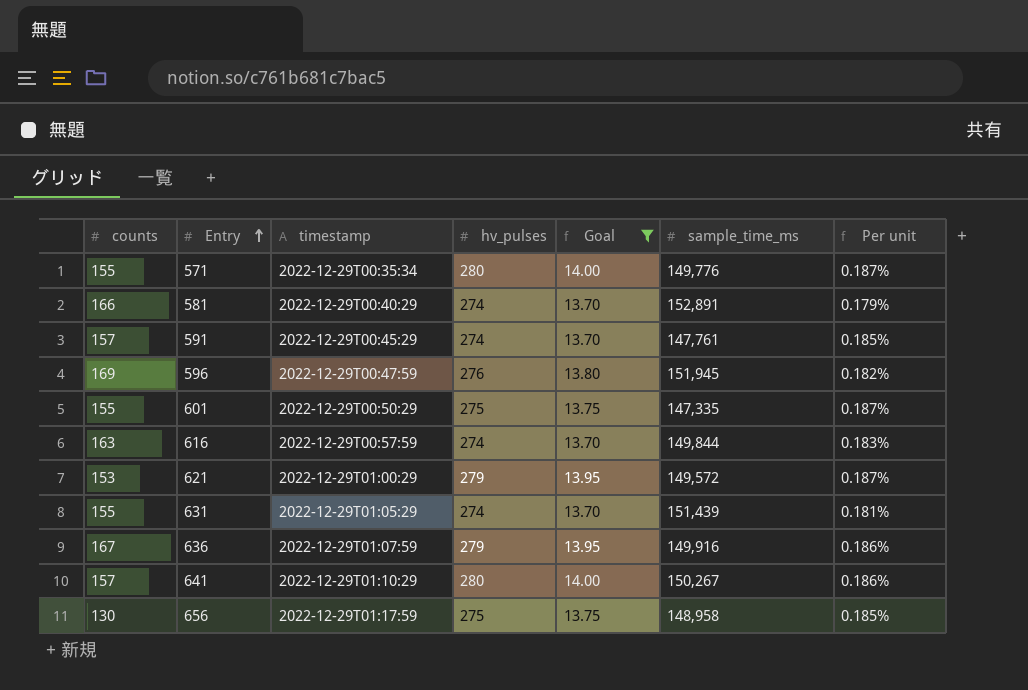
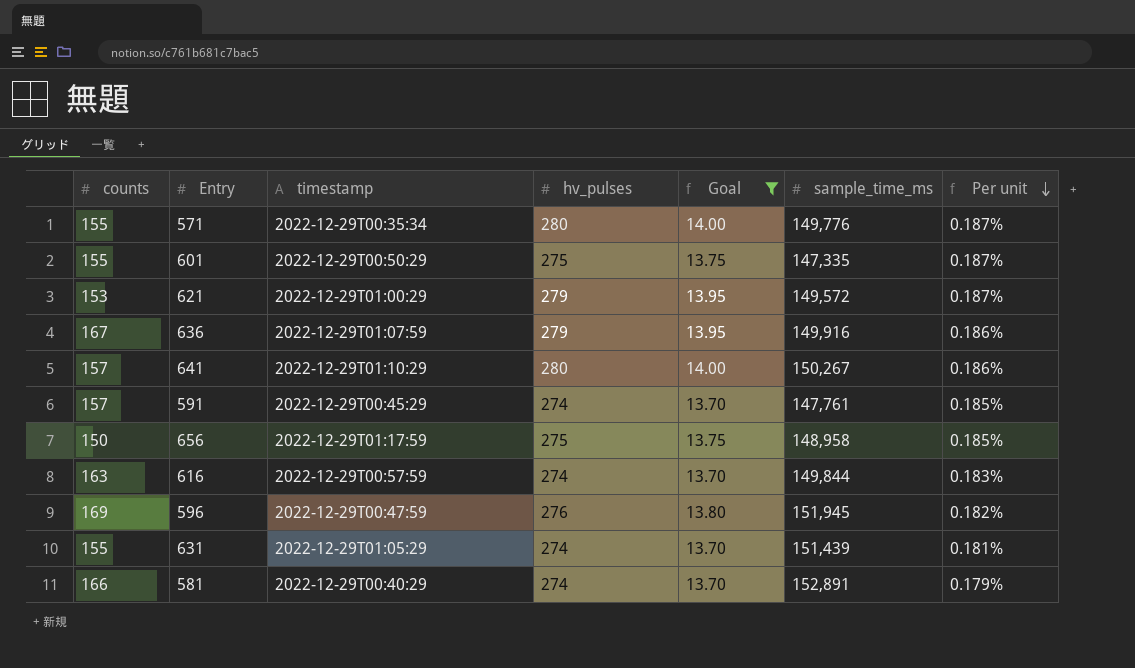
row order: Entry ascending -> Per unit descending
656 | counts: 130 -> 150

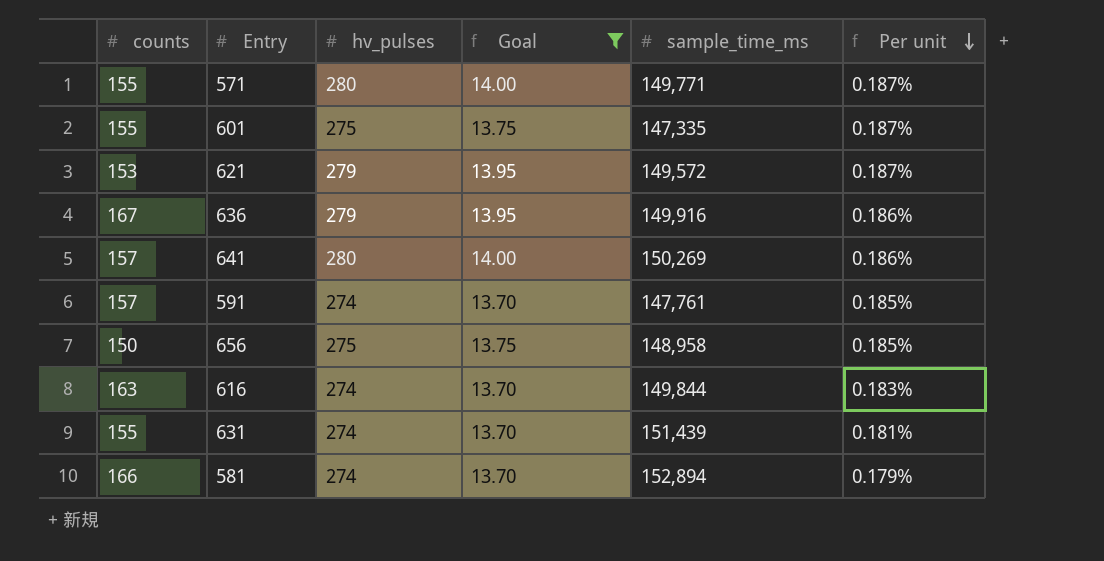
column timestamp | position: 3 -> none
row 596: 169 | 2022-12-29T00:47:59 | 276 | 13.80 | 151,945 | 0.182% -> none
571 | sample_time_ms: 149,776 -> 149,771
641 | sample_time_ms: 150,267 -> 150,269
581 | sample_time_ms: 152,891 -> 152,894

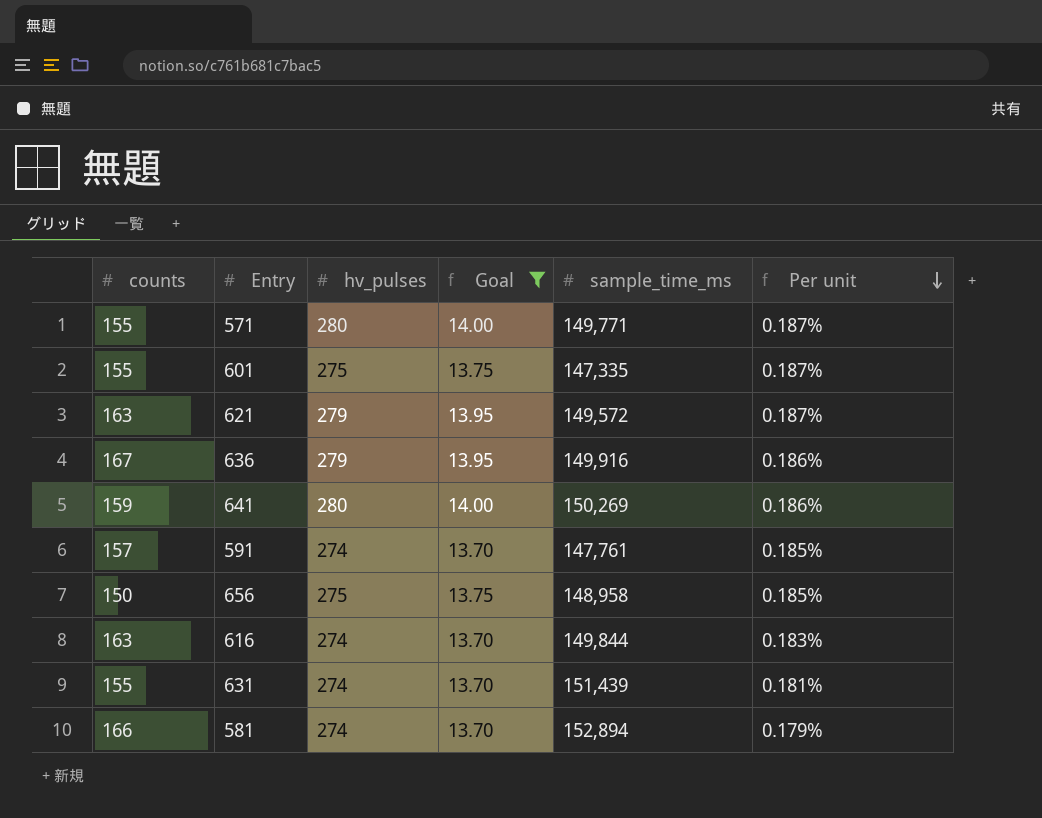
621 | counts: 153 -> 163
641 | counts: 157 -> 159

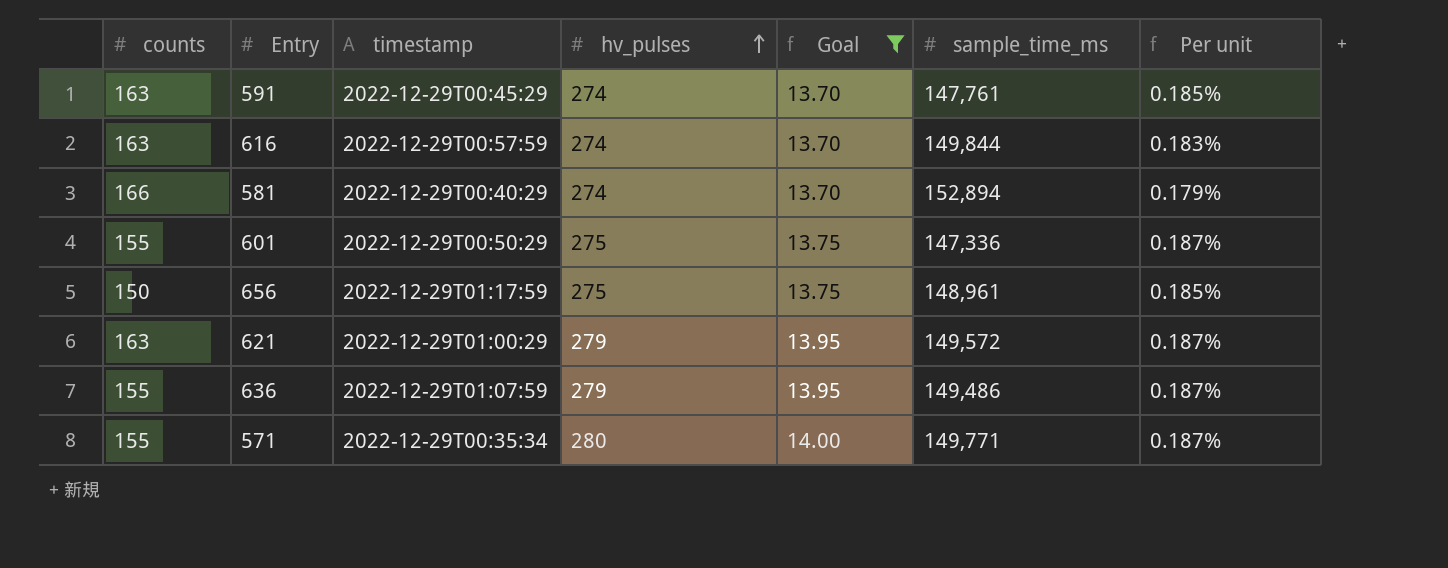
row order: Per unit descending -> hv_pulses ascending
column timestamp | position: none -> 3
row 641: 159 | 280 | 14.00 | 150,269 | 0.186% -> none
row 631: 155 | 274 | 13.70 | 151,439 | 0.181% -> none
591 | counts: 157 -> 163
601 | sample_time_ms: 147,335 -> 147,336
656 | sample_time_ms: 148,958 -> 148,961
636 | counts: 167 -> 155
636 | sample_time_ms: 149,916 -> 149,486
636 | Per unit: 0.186% -> 0.187%

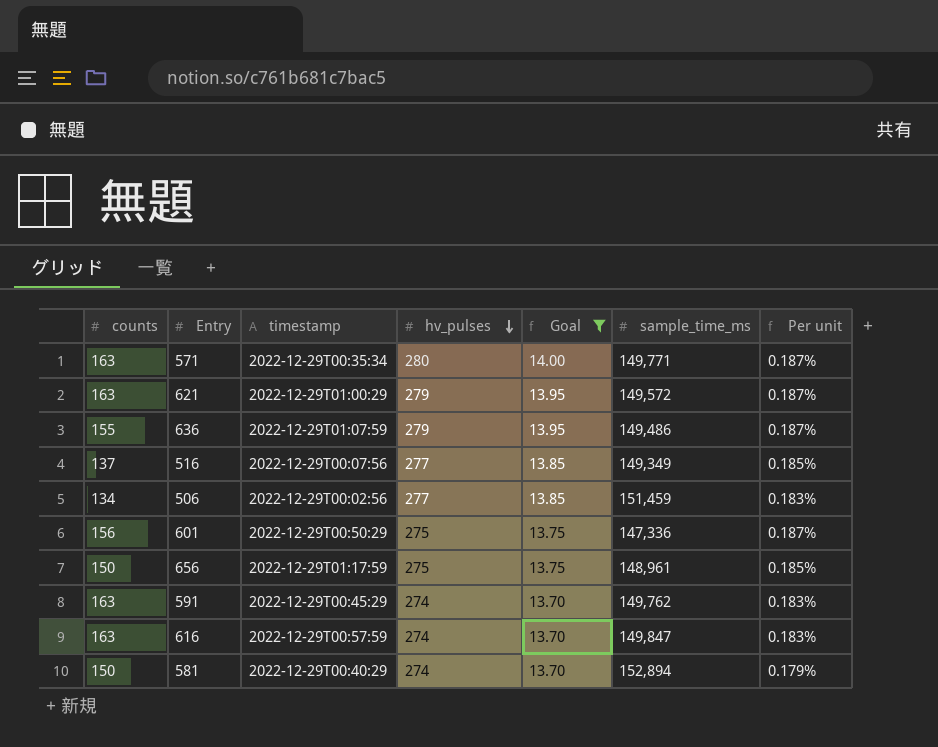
row order: hv_pulses ascending -> hv_pulses descending
571 | counts: 155 -> 163
row 516: none -> 137 | 2022-12-29T00:07:56 | 277 | 13.85 | 149,349 | 0.185%
row 506: none -> 134 | 2022-12-29T00:02:56 | 277 | 13.85 | 151,459 | 0.183%
601 | counts: 155 -> 156
591 | sample_time_ms: 147,761 -> 149,762
591 | Per unit: 0.185% -> 0.183%
616 | sample_time_ms: 149,844 -> 149,847
581 | counts: 166 -> 150

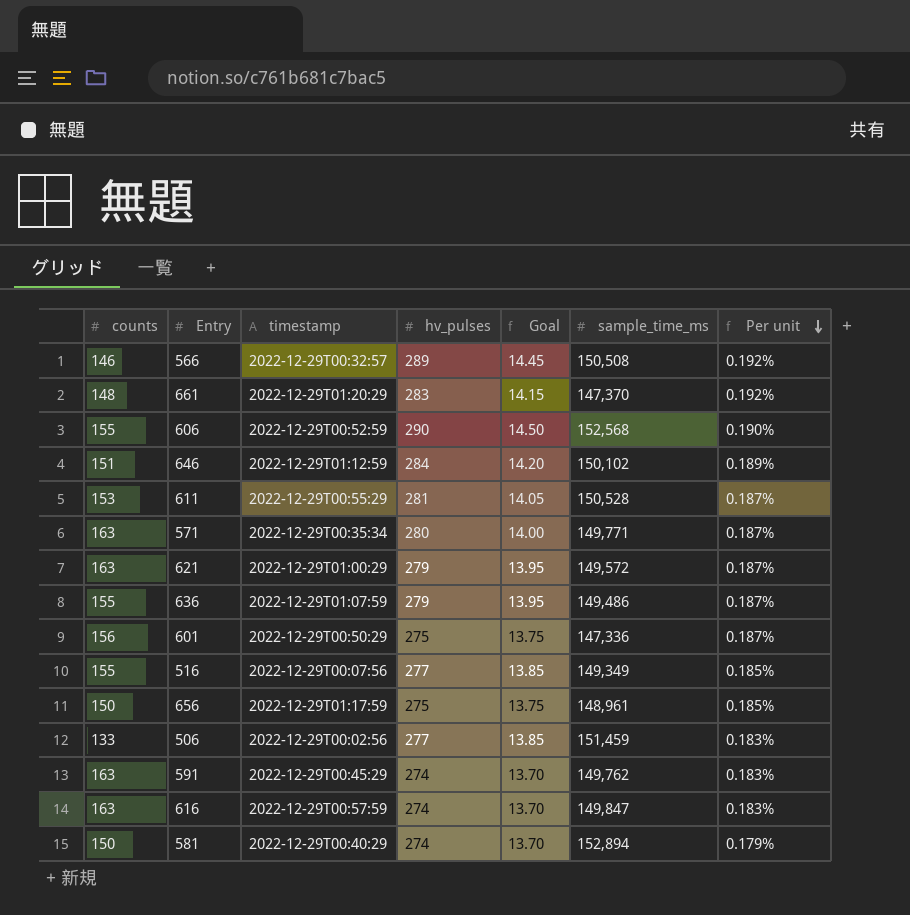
filter: Goal <= 14.00 -> none
row order: hv_pulses descending -> Per unit descending
516 | counts: 137 -> 155
506 | counts: 134 -> 133

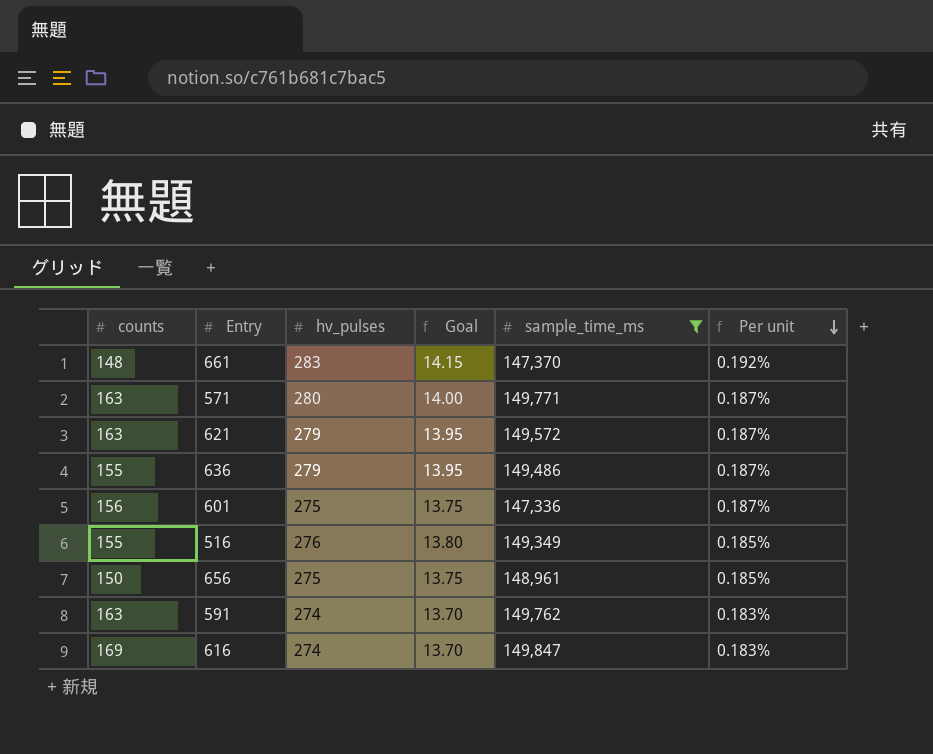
filter: none -> sample_time_ms <= 149,847
column timestamp | position: 3 -> none
516 | hv_pulses: 277 -> 276
516 | Goal: 13.85 -> 13.80
616 | counts: 163 -> 169

